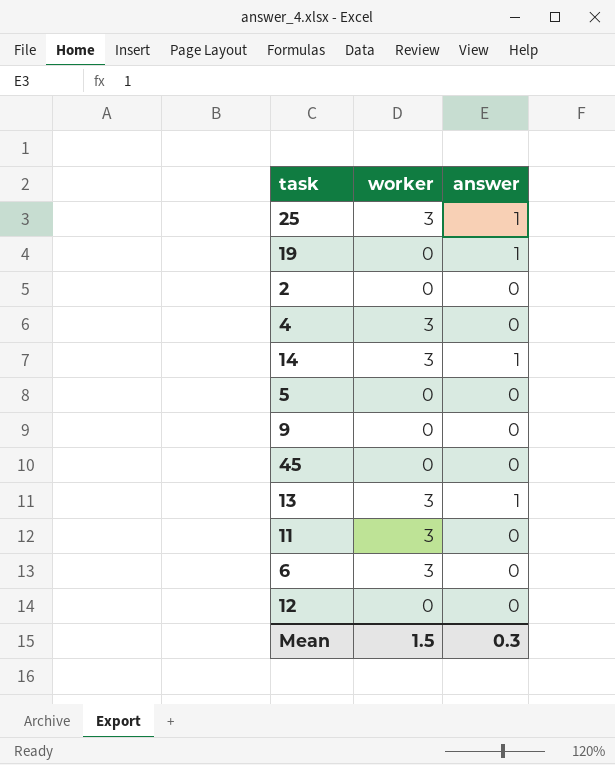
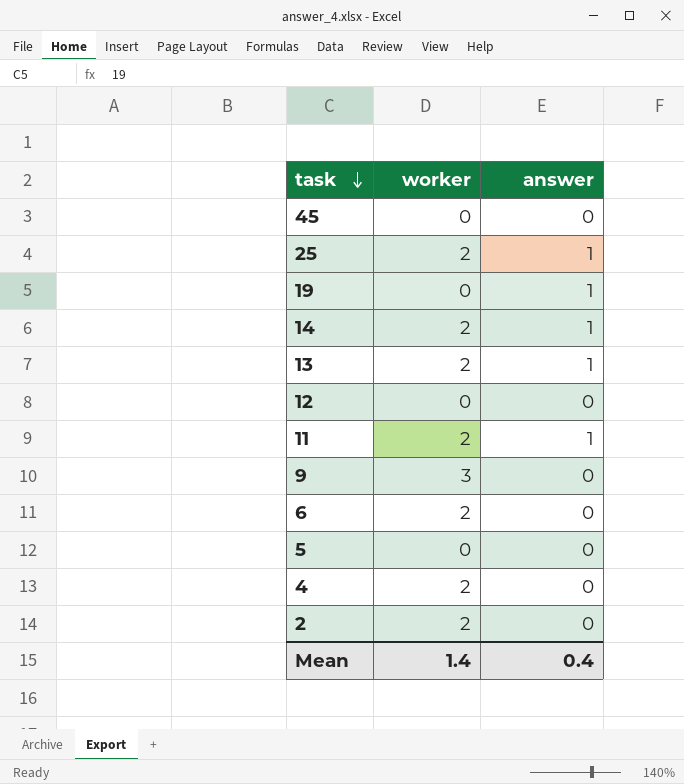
row order: none -> task descending
25 | worker: 3 -> 2
14 | worker: 3 -> 2
13 | worker: 3 -> 2
11 | worker: 3 -> 2
11 | answer: 0 -> 1
9 | worker: 0 -> 3
6 | worker: 3 -> 2
4 | worker: 3 -> 2
2 | worker: 0 -> 2
Mean | worker: 1.5 -> 1.4
Mean | answer: 0.3 -> 0.4

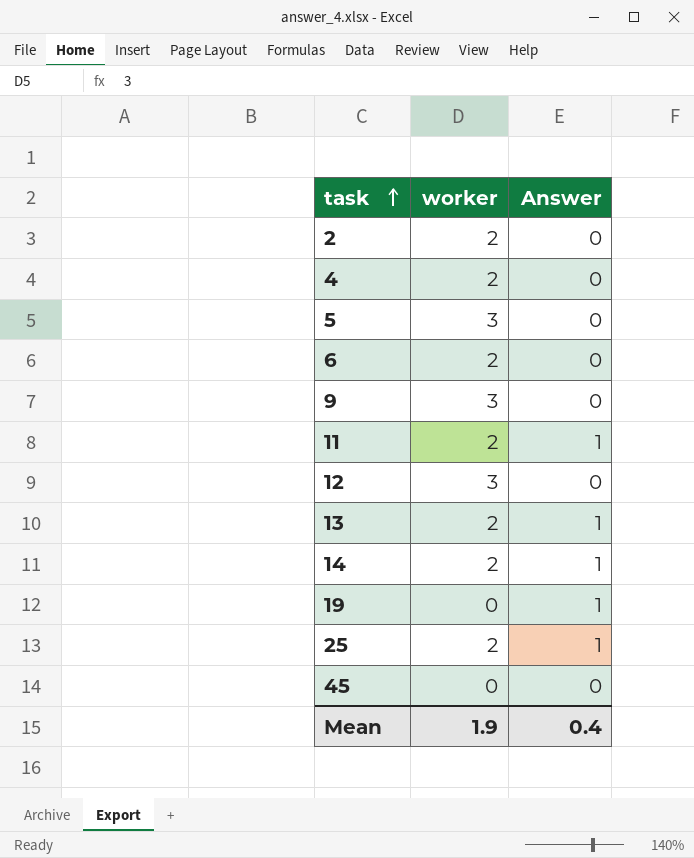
row order: task descending -> task ascending
column name: answer -> Answer
5 | worker: 0 -> 3
12 | worker: 0 -> 3
Mean | worker: 1.4 -> 1.9

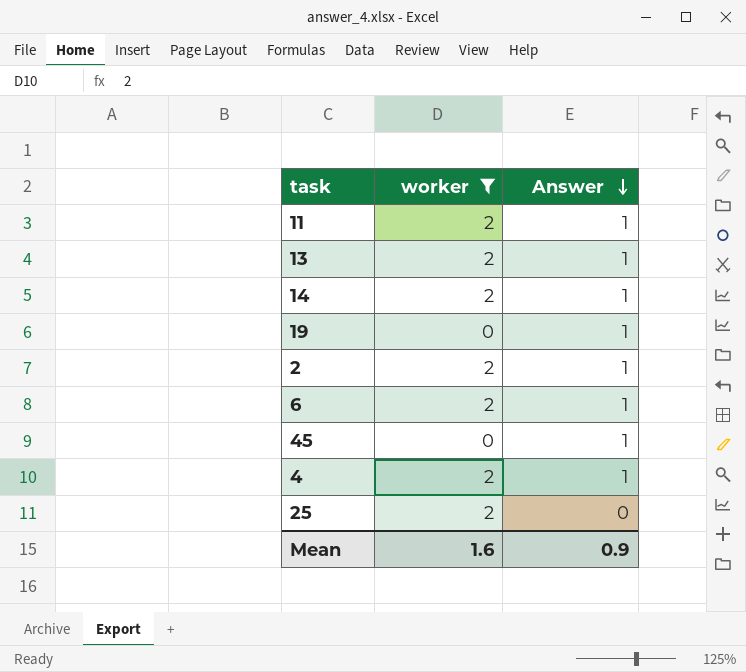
filter: none -> worker != 3
row order: task ascending -> Answer descending
2 | Answer: 0 -> 1
6 | Answer: 0 -> 1
45 | Answer: 0 -> 1
4 | Answer: 0 -> 1
25 | Answer: 1 -> 0
Mean | worker: 1.9 -> 1.6
Mean | Answer: 0.4 -> 0.9

